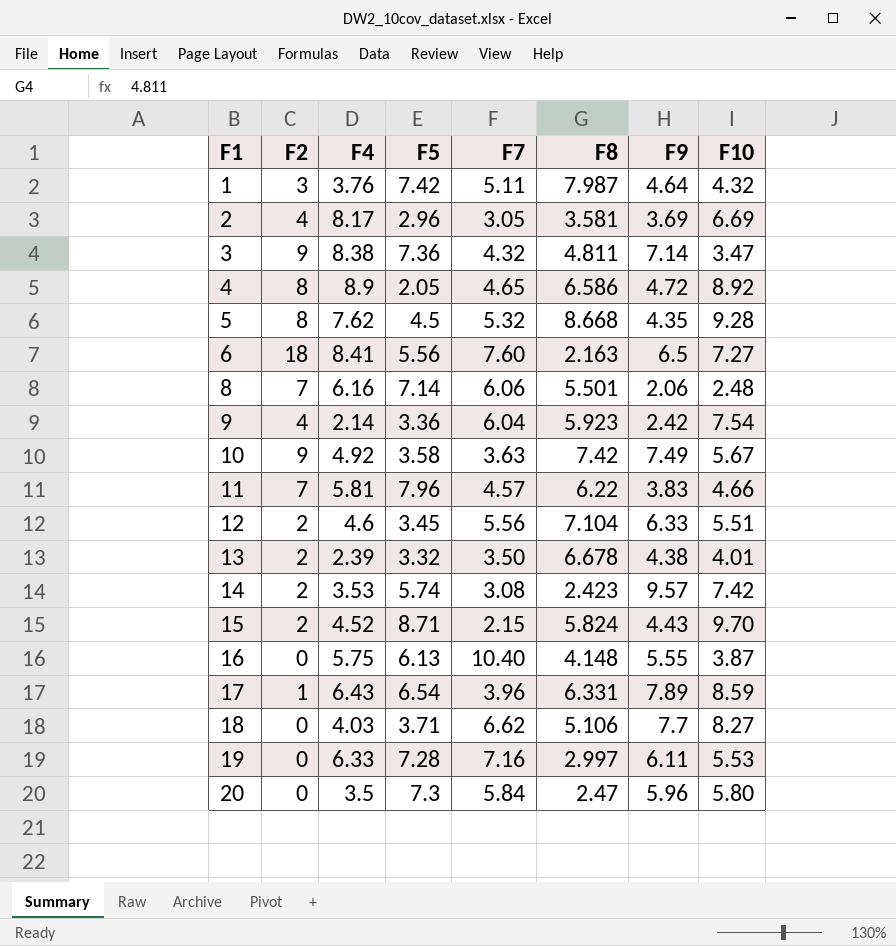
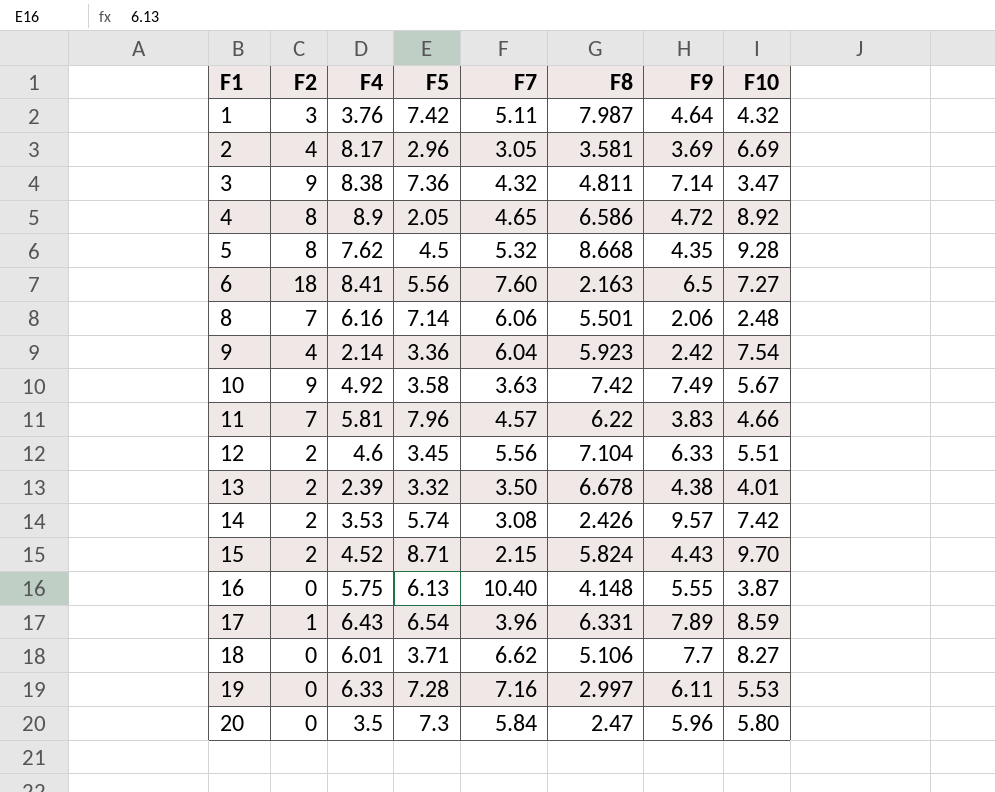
14 | F8: 2.423 -> 2.426
18 | F4: 4.03 -> 6.01

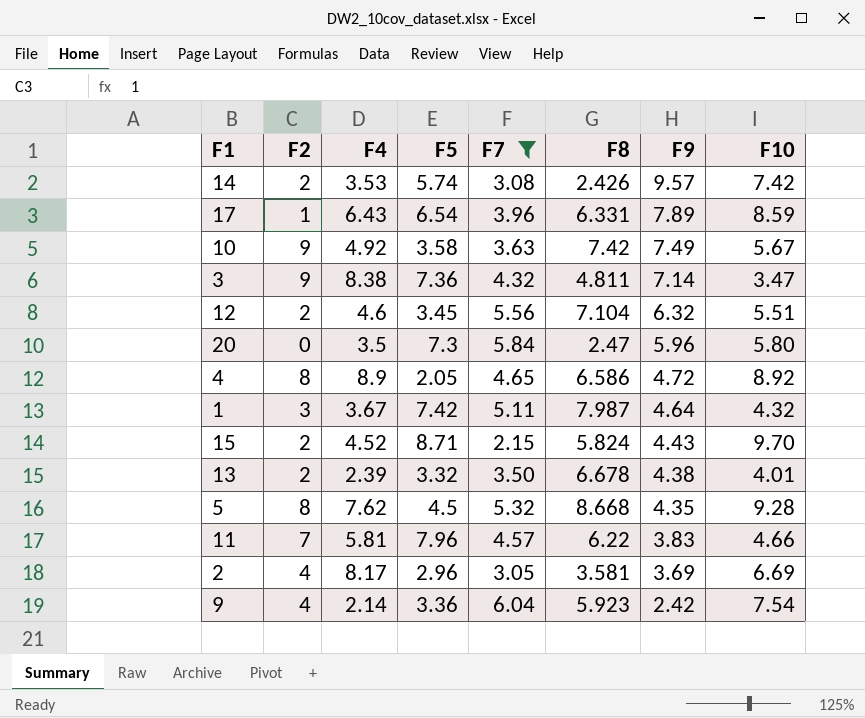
filter: none -> F7 <= 6.04
row order: F1 ascending -> F9 descending
12 | F9: 6.33 -> 6.32
1 | F4: 3.76 -> 3.67

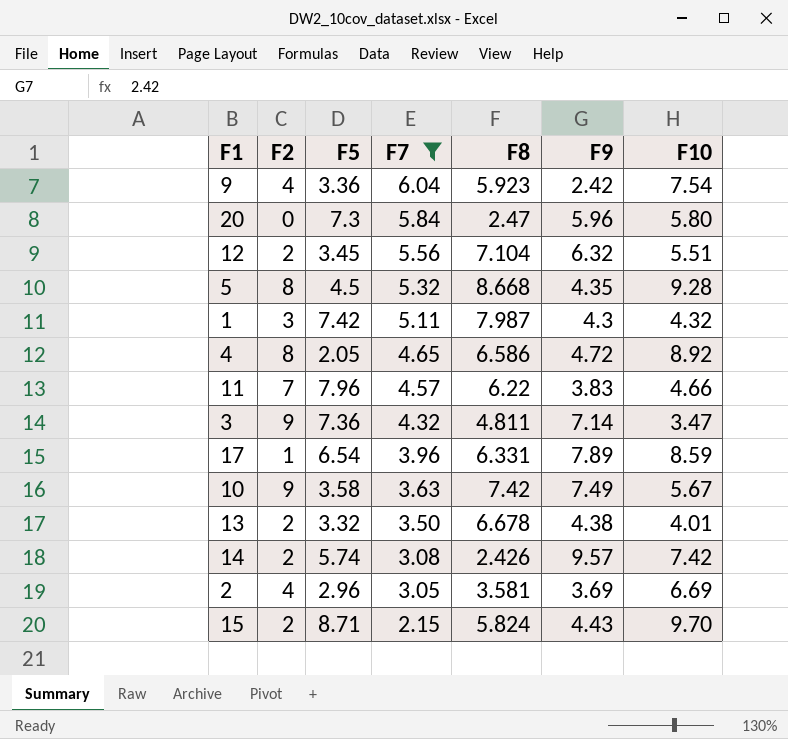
row order: F9 descending -> F7 descending
column F4 | position: 3 -> none
1 | F9: 4.64 -> 4.3

